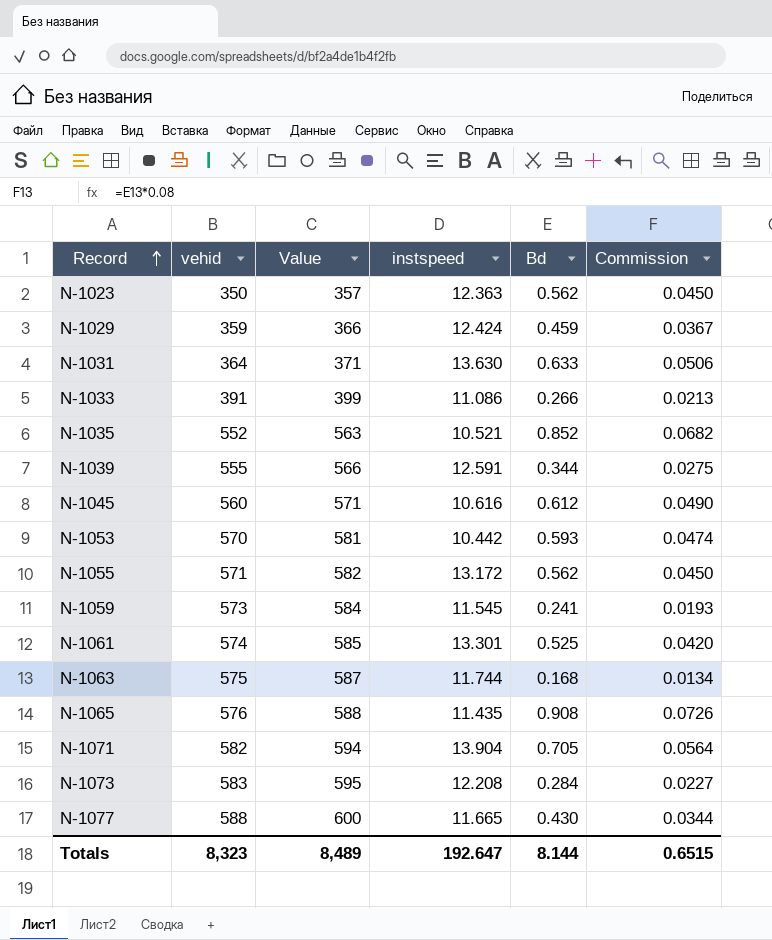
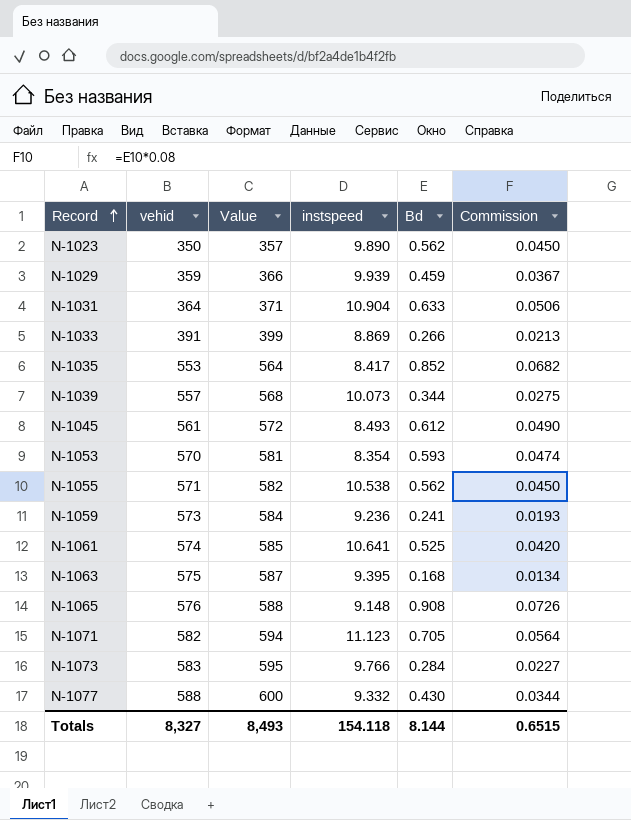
N-1023 | instspeed: 12.363 -> 9.890
N-1029 | instspeed: 12.424 -> 9.939
N-1031 | instspeed: 13.630 -> 10.904
N-1033 | instspeed: 11.086 -> 8.869
N-1035 | vehid: 552 -> 553
N-1035 | Value: 563 -> 564
N-1035 | instspeed: 10.521 -> 8.417
N-1039 | vehid: 555 -> 557
N-1039 | Value: 566 -> 568
N-1039 | instspeed: 12.591 -> 10.073
N-1045 | vehid: 560 -> 561
N-1045 | Value: 571 -> 572
N-1045 | instspeed: 10.616 -> 8.493
N-1053 | instspeed: 10.442 -> 8.354
N-1055 | instspeed: 13.172 -> 10.538
N-1059 | instspeed: 11.545 -> 9.236
N-1061 | instspeed: 13.301 -> 10.641
N-1063 | instspeed: 11.744 -> 9.395
N-1065 | instspeed: 11.435 -> 9.148
N-1071 | instspeed: 13.904 -> 11.123
N-1073 | instspeed: 12.208 -> 9.766
N-1077 | instspeed: 11.665 -> 9.332
Totals | vehid: 8,323 -> 8,327
Totals | Value: 8,489 -> 8,493
Totals | instspeed: 192.647 -> 154.118

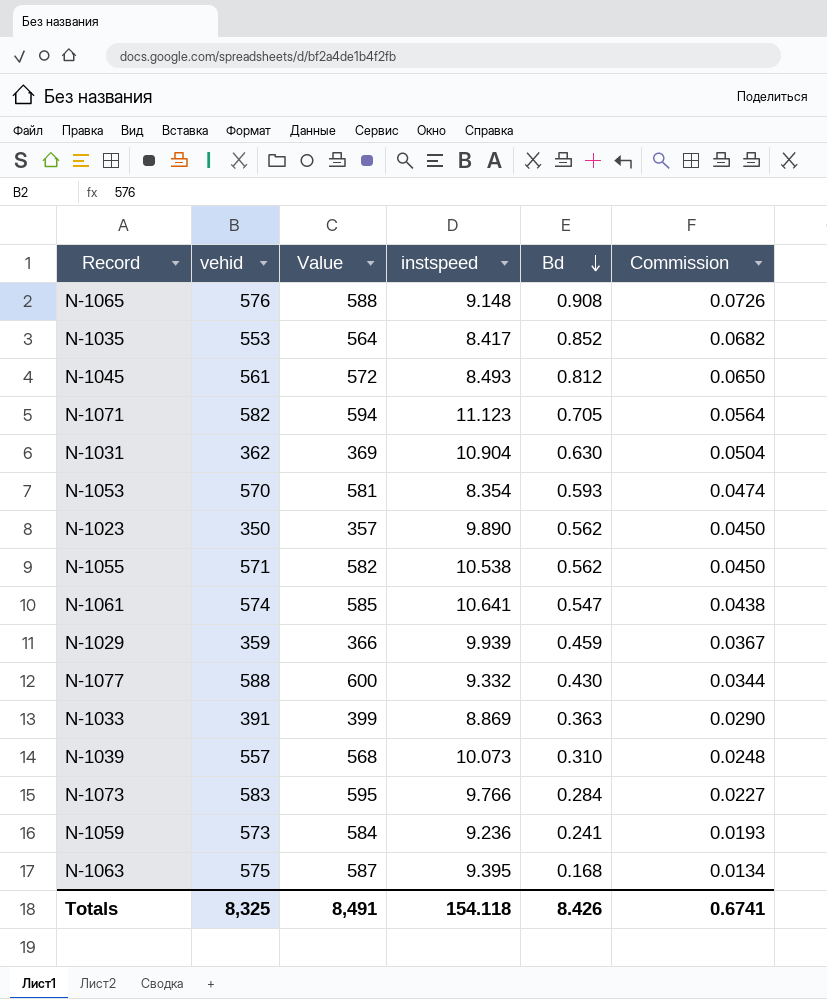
row order: Record ascending -> Bd descending
N-1045 | Bd: 0.612 -> 0.812
N-1045 | Commission: 0.0490 -> 0.0650
N-1031 | vehid: 364 -> 362
N-1031 | Value: 371 -> 369
N-1031 | Bd: 0.633 -> 0.630
N-1031 | Commission: 0.0506 -> 0.0504
N-1061 | Bd: 0.525 -> 0.547
N-1061 | Commission: 0.0420 -> 0.0438
N-1033 | Bd: 0.266 -> 0.363
N-1033 | Commission: 0.0213 -> 0.0290
N-1039 | Bd: 0.344 -> 0.310
N-1039 | Commission: 0.0275 -> 0.0248
Totals | vehid: 8,327 -> 8,325
Totals | Value: 8,493 -> 8,491
Totals | Bd: 8.144 -> 8.426
Totals | Commission: 0.6515 -> 0.6741

